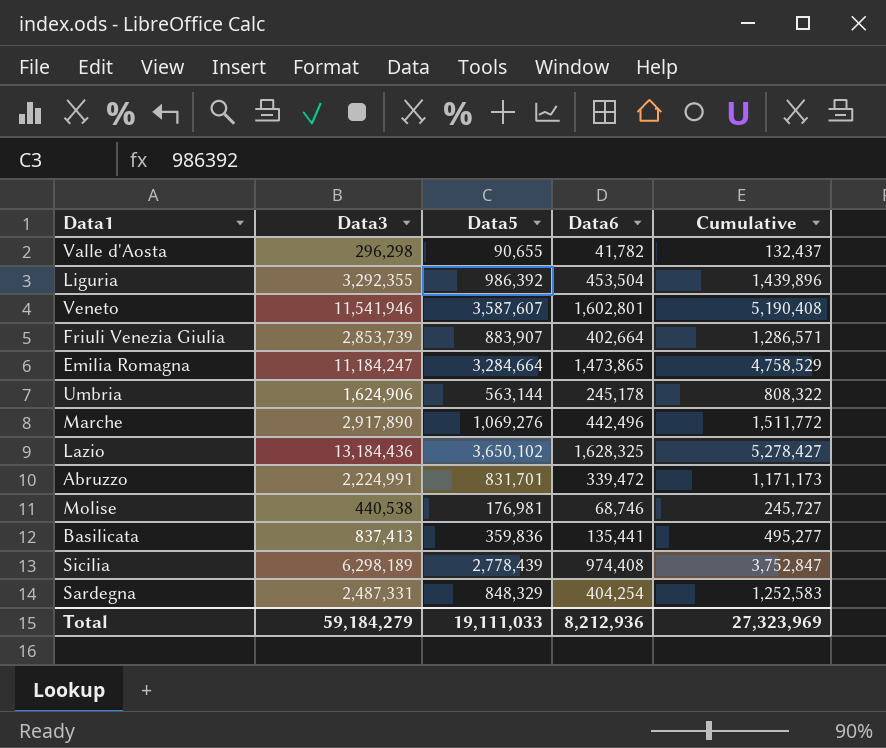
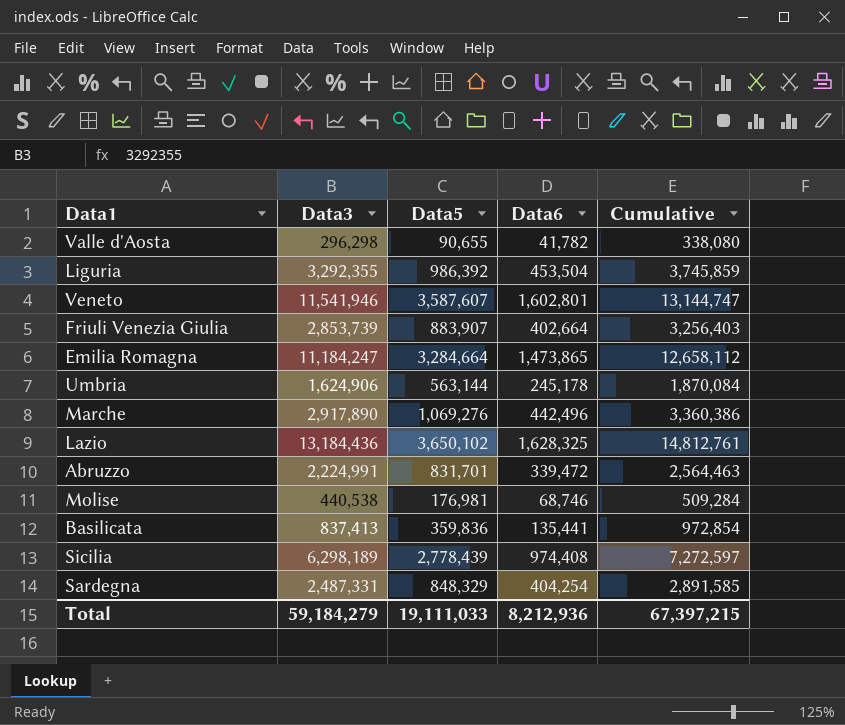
column Cumulative | formula: [Data5] + [Data6] -> [Data3] + [Data6]
Total | Cumulative: 27,323,969 -> 67,397,215

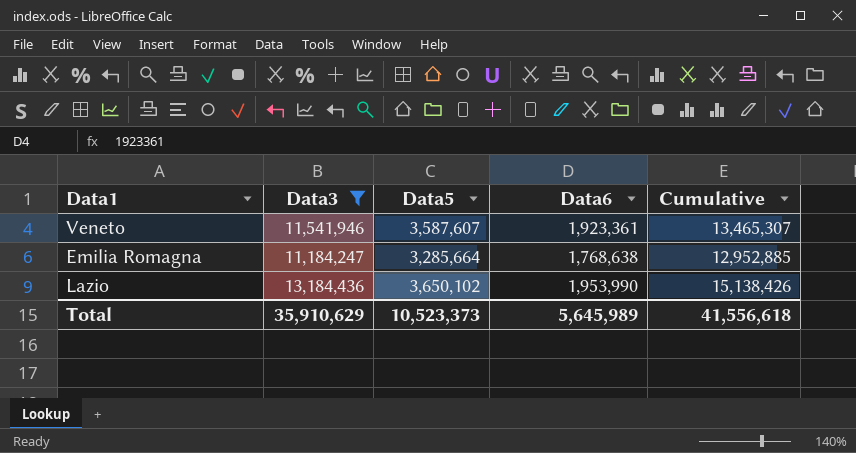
filter: none -> Data3 >= 11,184,247
Veneto | Data6: 1,602,801 -> 1,923,361
Veneto | Cumulative: 13,144,747 -> 13,465,307
Emilia Romagna | Data5: 3,284,664 -> 3,285,664
Emilia Romagna | Data6: 1,473,865 -> 1,768,638
Emilia Romagna | Cumulative: 12,658,112 -> 12,952,885
Lazio | Data6: 1,628,325 -> 1,953,990
Lazio | Cumulative: 14,812,761 -> 15,138,426
Total | Data3: 59,184,279 -> 35,910,629
Total | Data5: 19,111,033 -> 10,523,373
Total | Data6: 8,212,936 -> 5,645,989
Total | Cumulative: 67,397,215 -> 41,556,618

